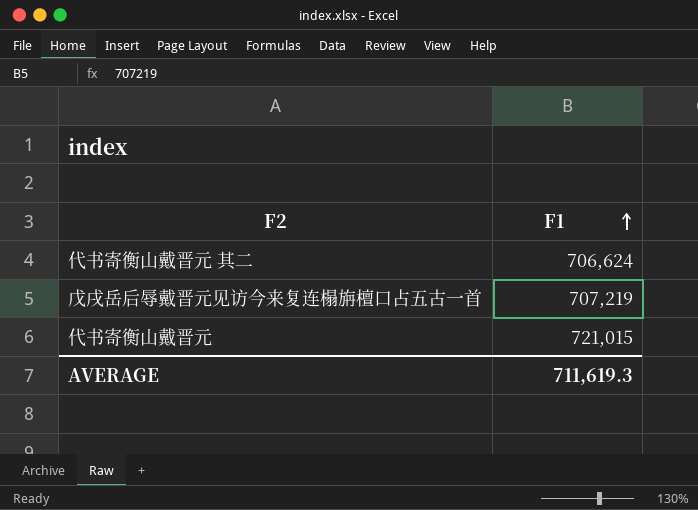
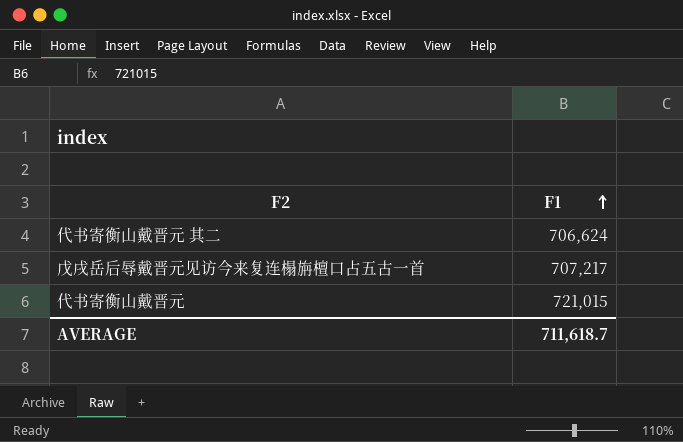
戊戌岳后辱戴晋元见访今来复连榻旃檀口占五古一首 | F1: 707,219 -> 707,217
AVERAGE | F1: 711,619.3 -> 711,618.7

